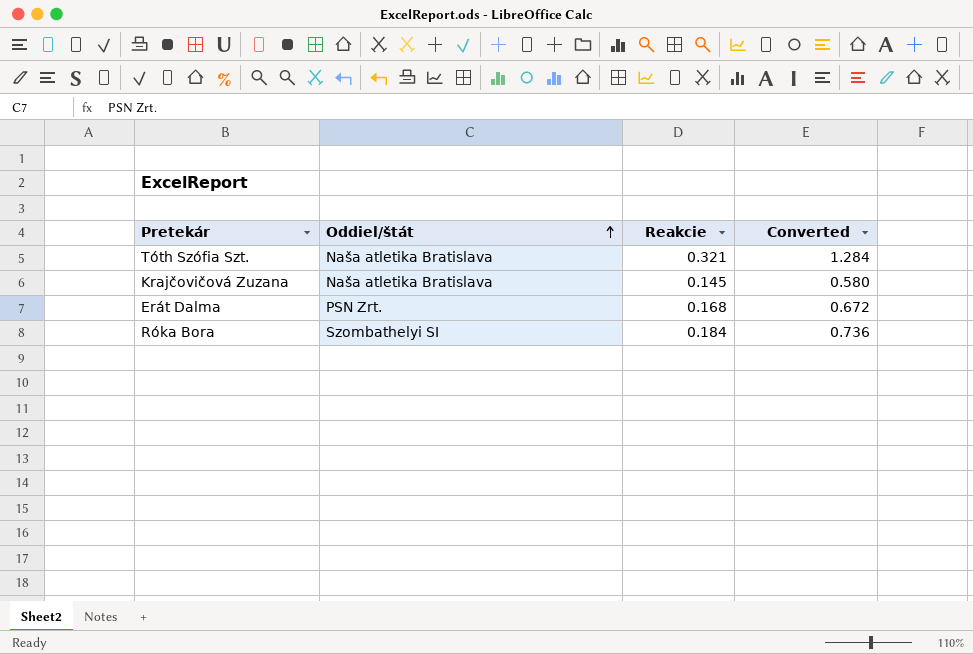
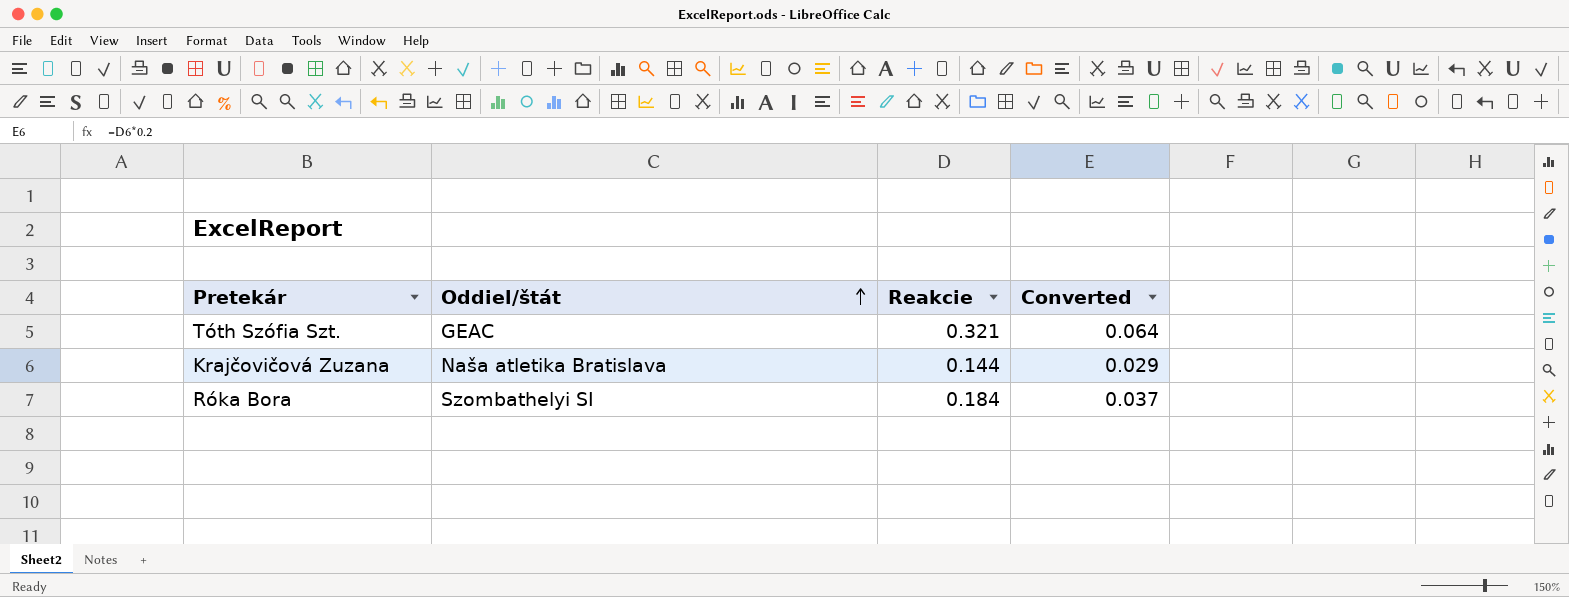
column Converted | formula: [Reakcie] * 4 -> [Reakcie] * 0.2
row Erát Dalma: PSN Zrt. | 0.168 | 0.672 -> none
Tóth Szófia Szt. | Oddiel/štát: Naša atletika Bratislava -> GEAC
Krajčovičová Zuzana | Reakcie: 0.145 -> 0.144

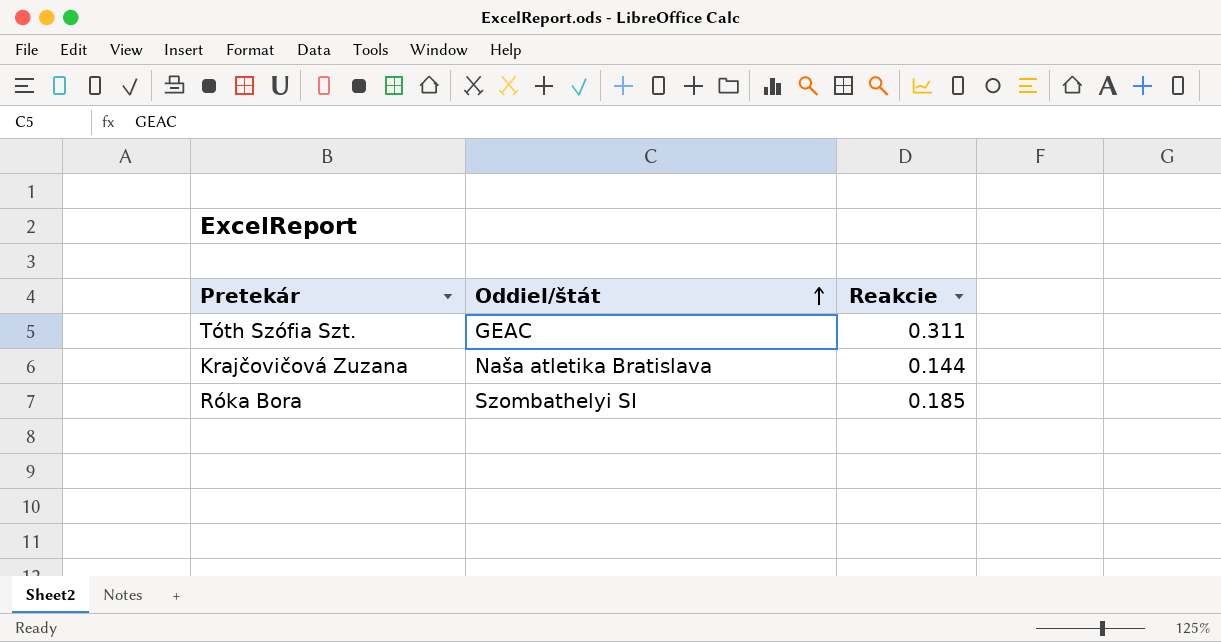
column Converted | formula: [Reakcie] * 0.2 -> none
Tóth Szófia Szt. | Reakcie: 0.321 -> 0.311
Róka Bora | Reakcie: 0.184 -> 0.185

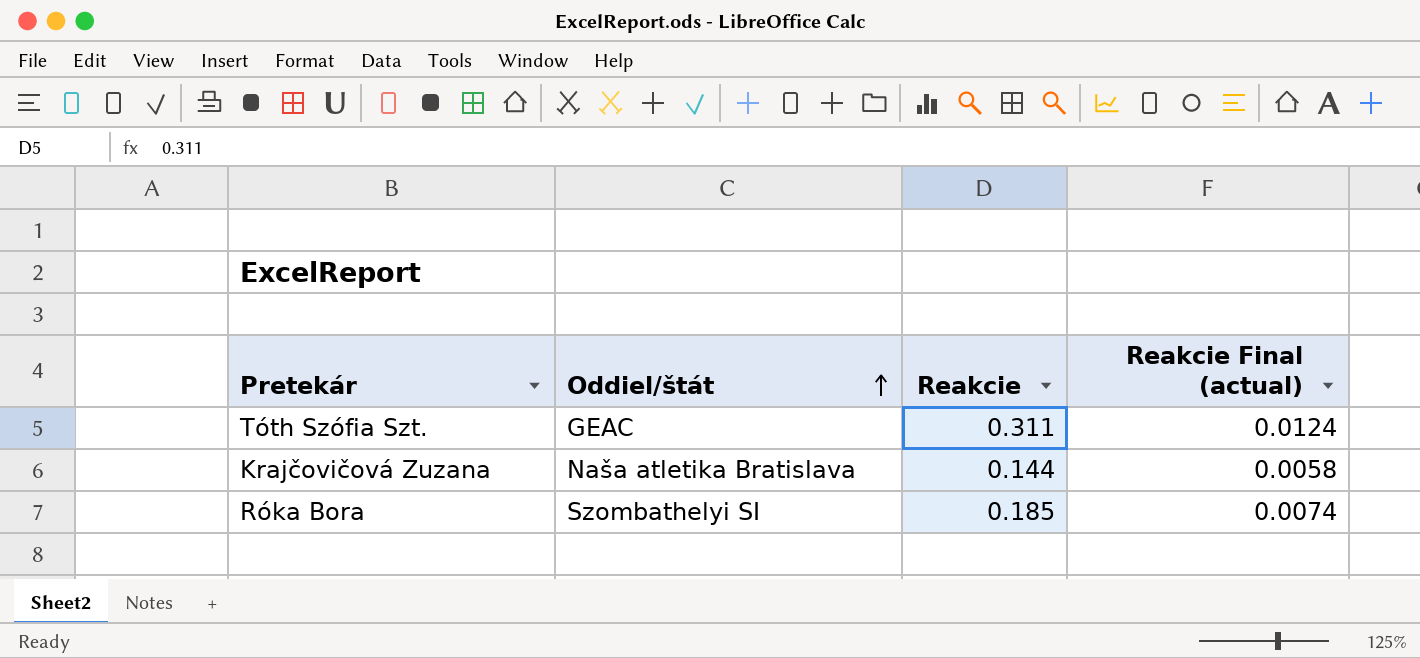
column Reakcie Final (actual) | formula: none -> [Reakcie] * 0.04

